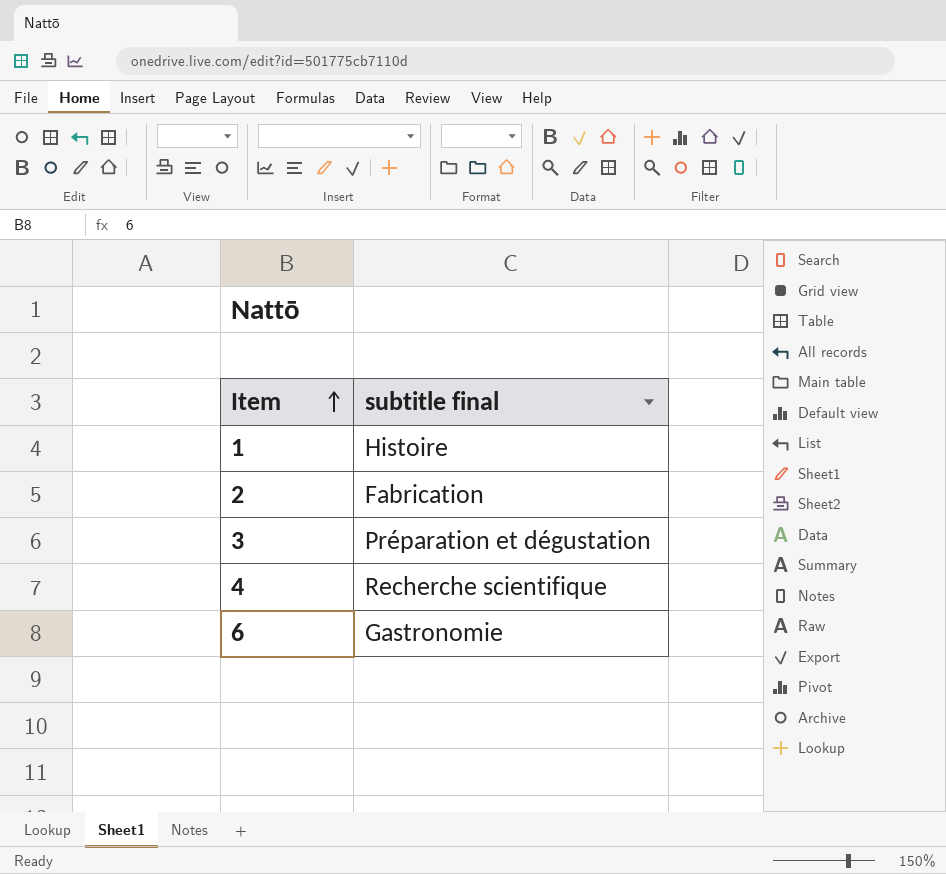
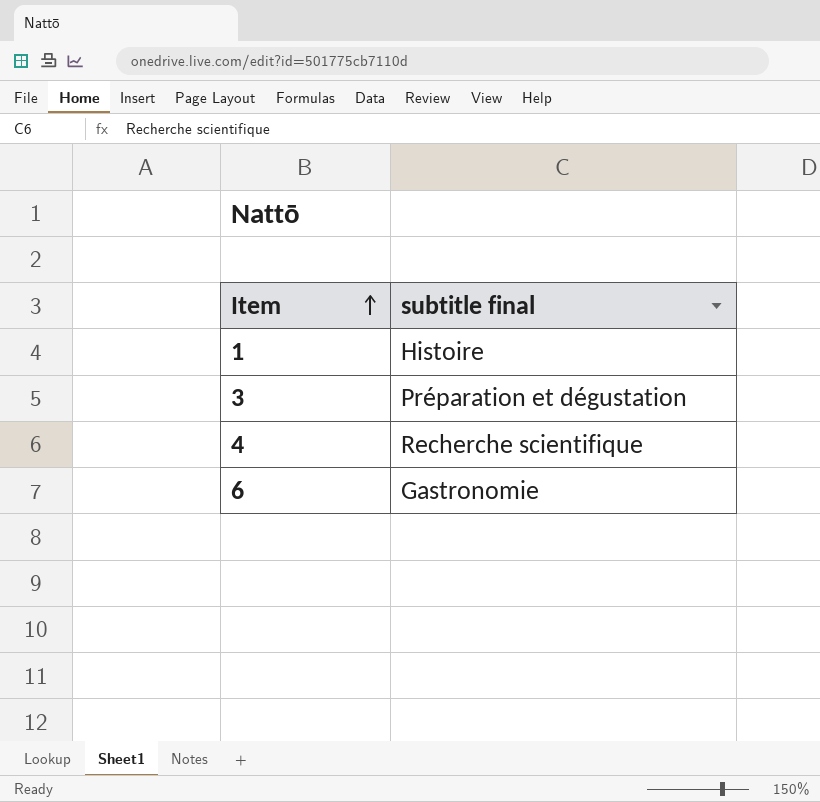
row 2: Fabrication -> none

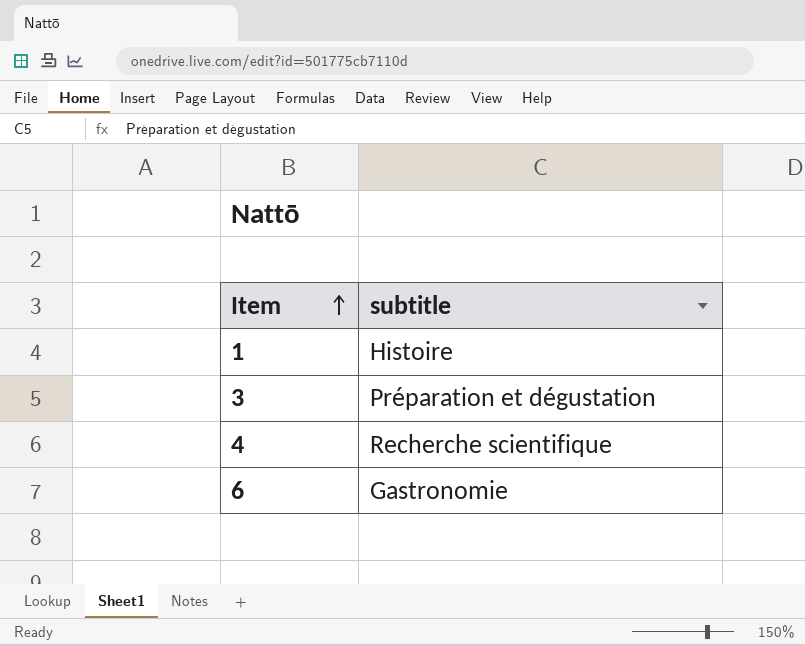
column name: subtitle final -> subtitle

